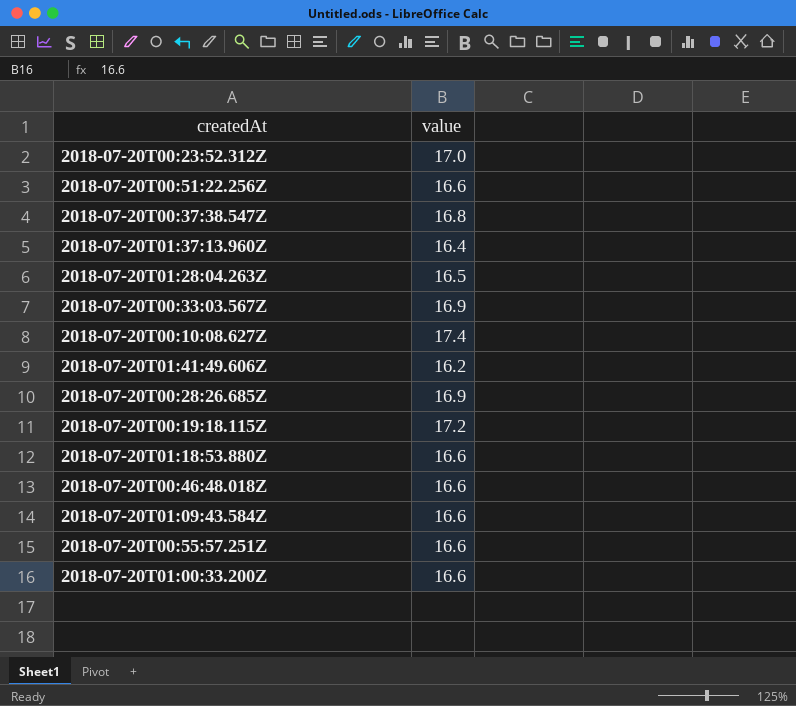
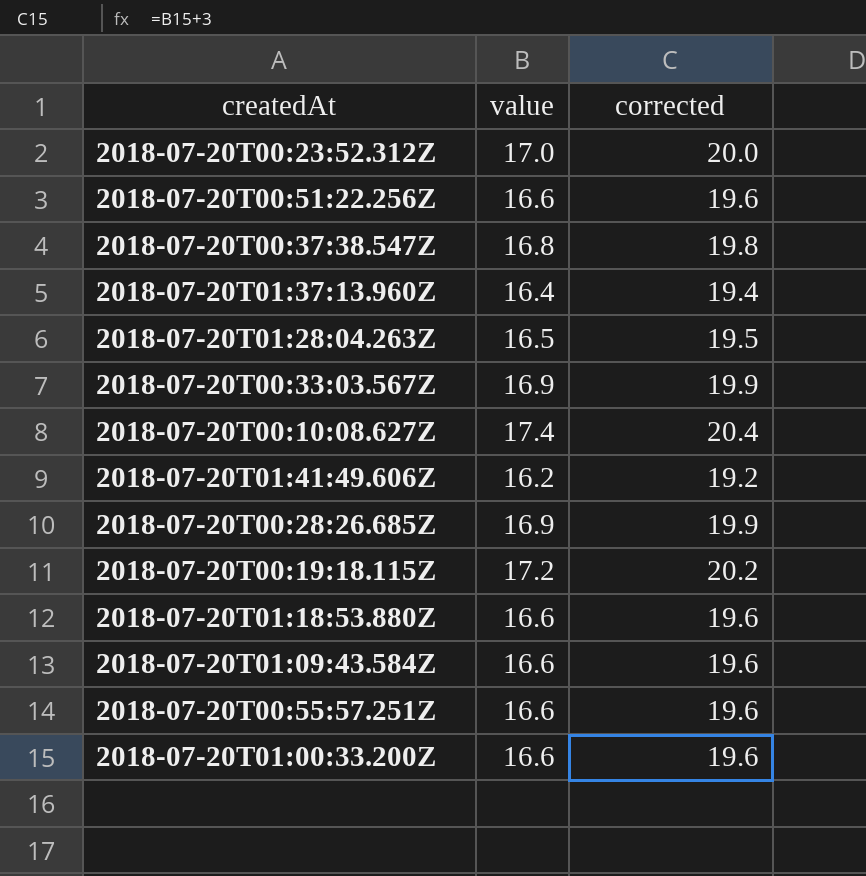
column corrected | formula: none -> [value] + 3
row 2018-07-20T00:46:48.018Z: 16.6 -> none

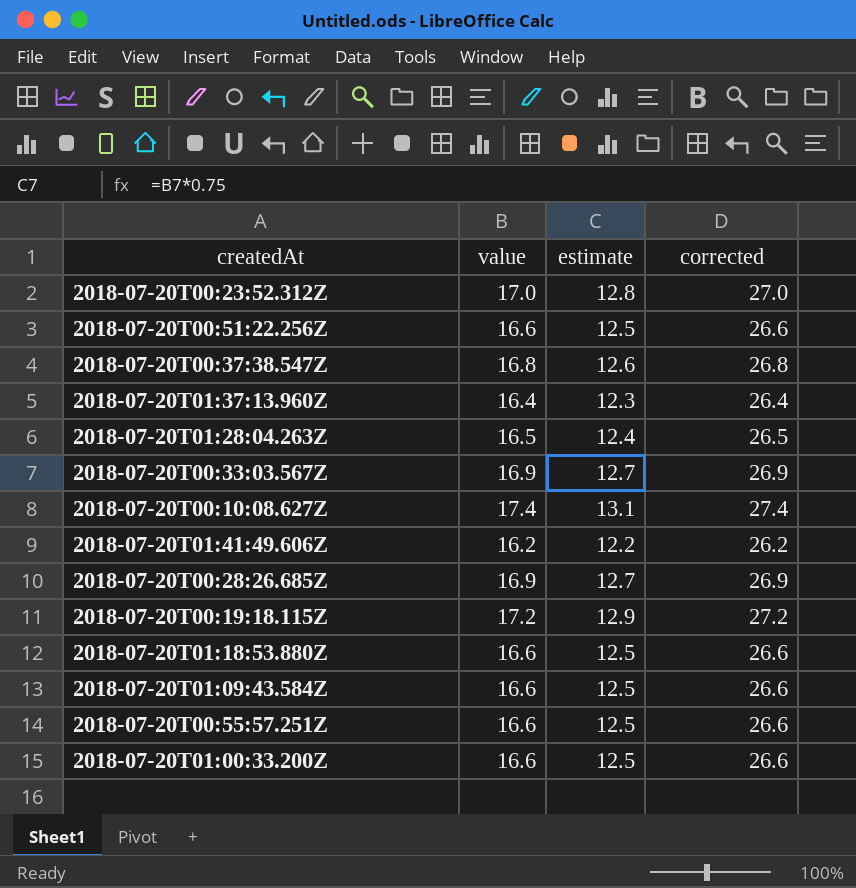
column estimate | formula: none -> [value] * 0.75
column corrected | formula: [value] + 3 -> [value] + 10

